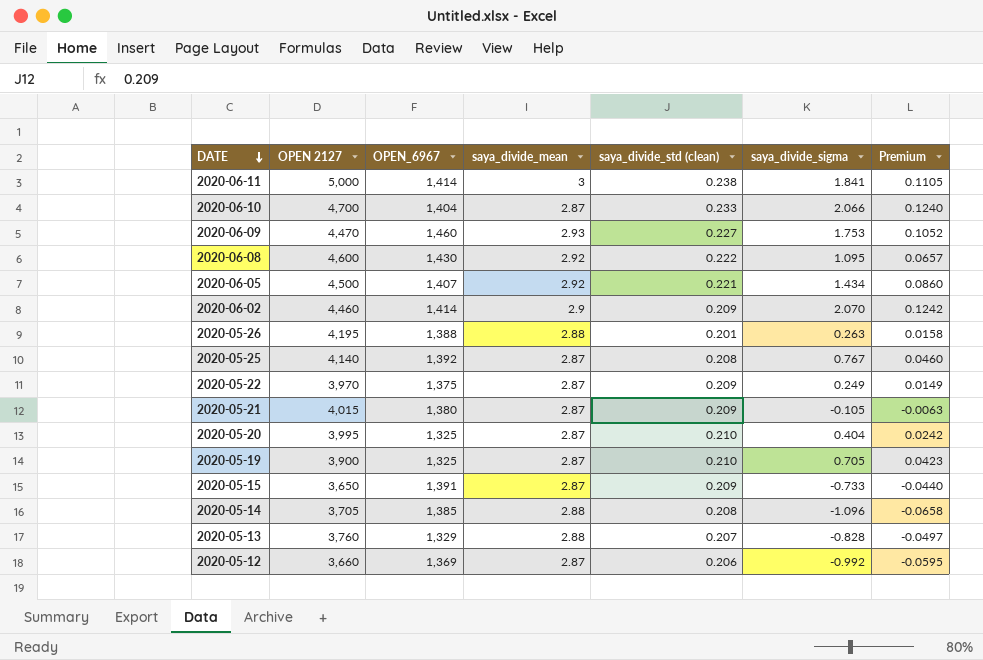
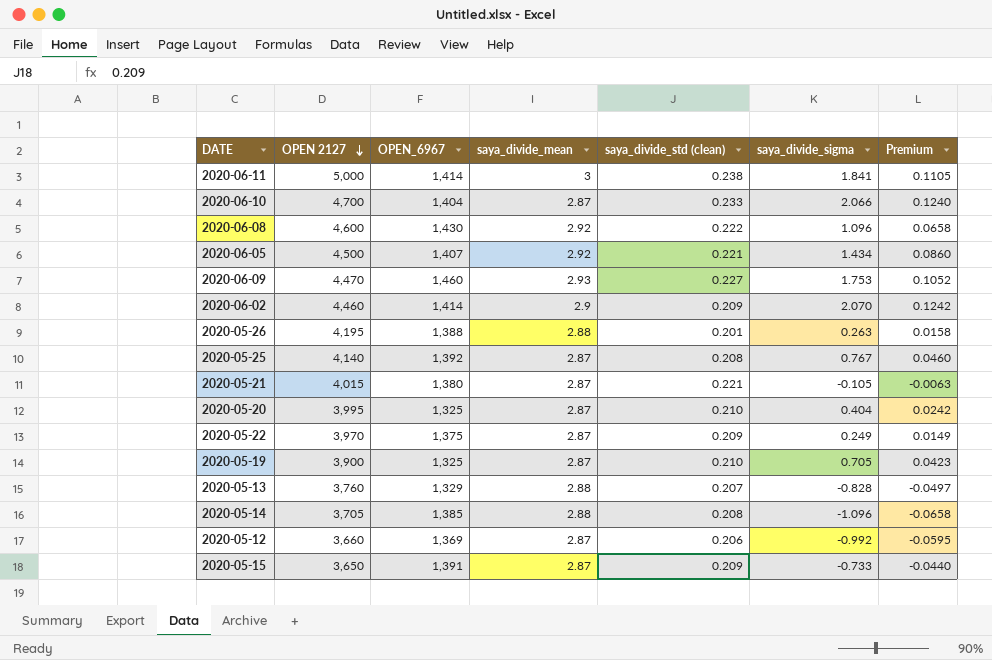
row order: DATE descending -> OPEN 2127 descending
2020-06-08 | saya_divide_sigma: 1.095 -> 1.096
2020-06-08 | Premium: 0.0657 -> 0.0658
2020-05-21 | saya_divide_std (clean): 0.209 -> 0.221

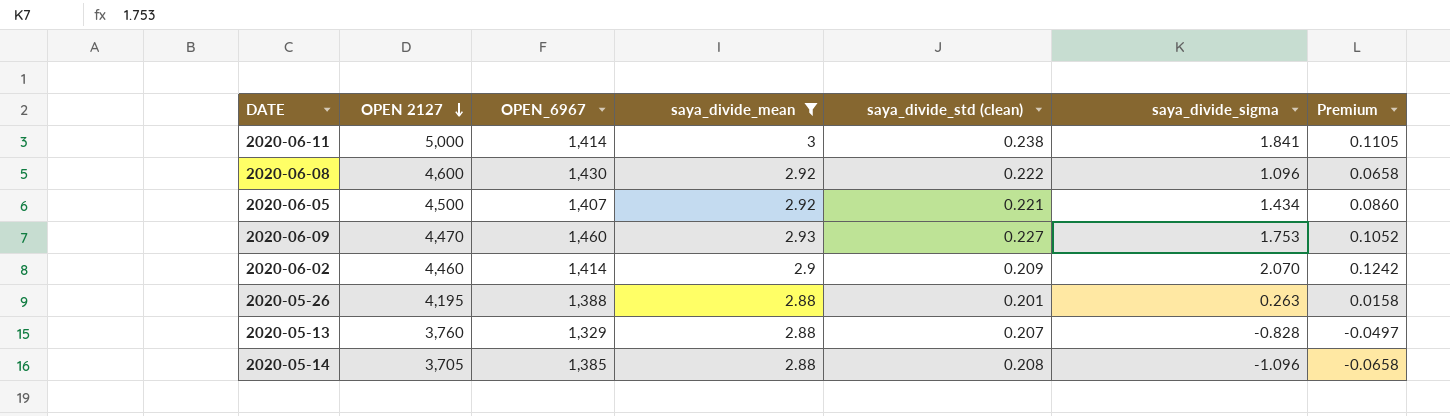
filter: none -> saya_divide_mean != 2.87

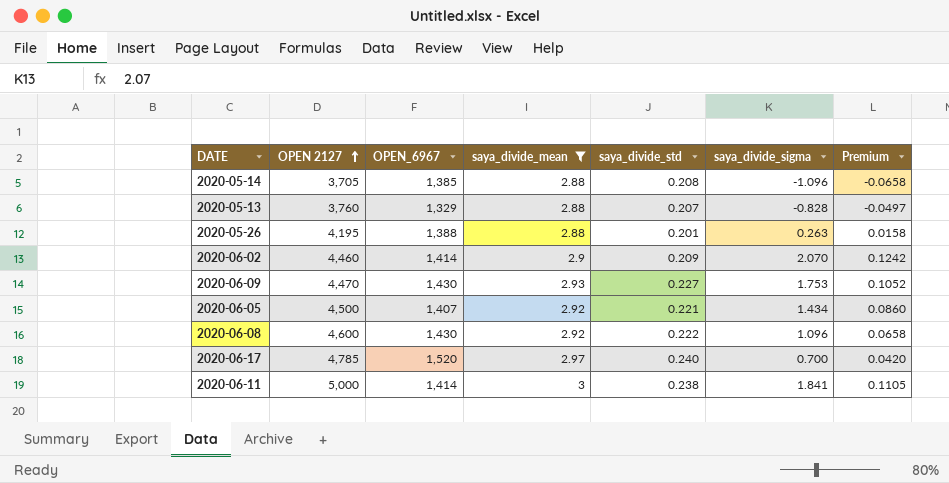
row order: OPEN 2127 descending -> OPEN 2127 ascending
column name: saya_divide_std (clean) -> saya_divide_std
2020-06-09 | OPEN_6967: 1,460 -> 1,430
row 2020-06-17: none -> 4,785 | 1,520 | 2.97 | 0.240 | 0.700 | 0.0420

